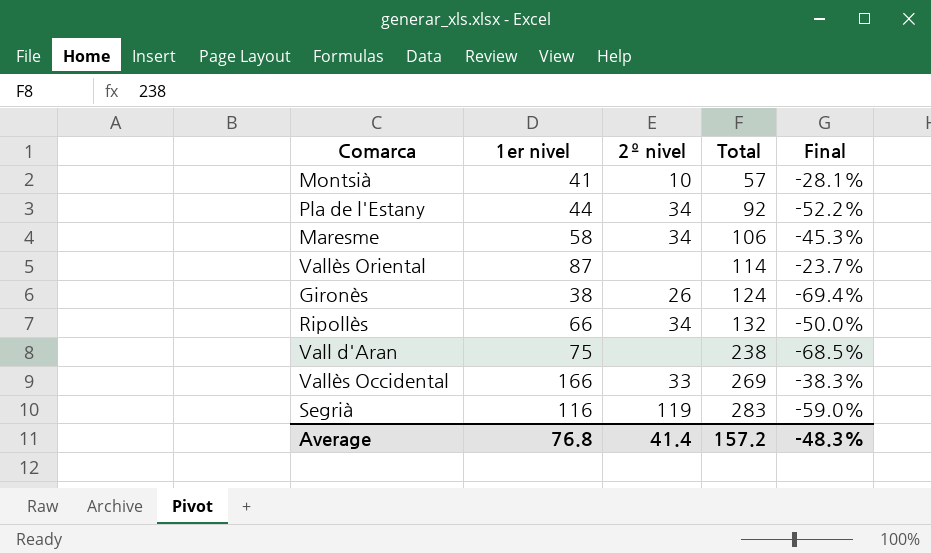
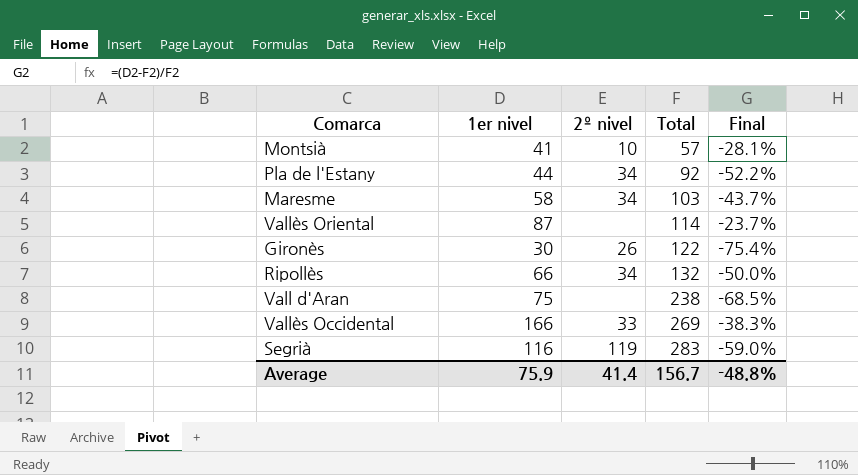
Maresme | Total: 106 -> 103
Maresme | Final: -45.3% -> -43.7%
Gironès | 1er nivel: 38 -> 30
Gironès | Total: 124 -> 122
Gironès | Final: -69.4% -> -75.4%
Average | 1er nivel: 76.8 -> 75.9
Average | Total: 157.2 -> 156.7
Average | Final: -48.3% -> -48.8%

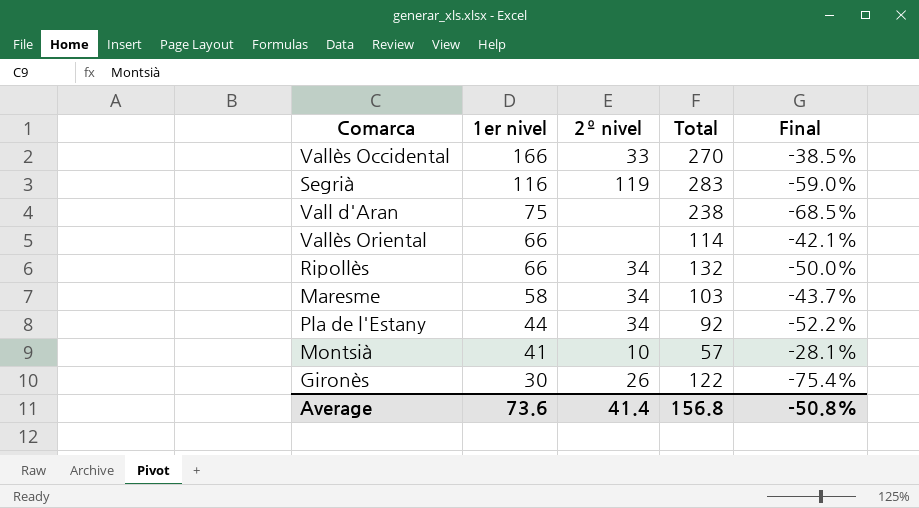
row order: Total ascending -> 1er nivel descending
Vallès Occidental | Total: 269 -> 270
Vallès Occidental | Final: -38.3% -> -38.5%
Vallès Oriental | 1er nivel: 87 -> 66
Vallès Oriental | Final: -23.7% -> -42.1%
Average | 1er nivel: 75.9 -> 73.6
Average | Total: 156.7 -> 156.8
Average | Final: -48.8% -> -50.8%

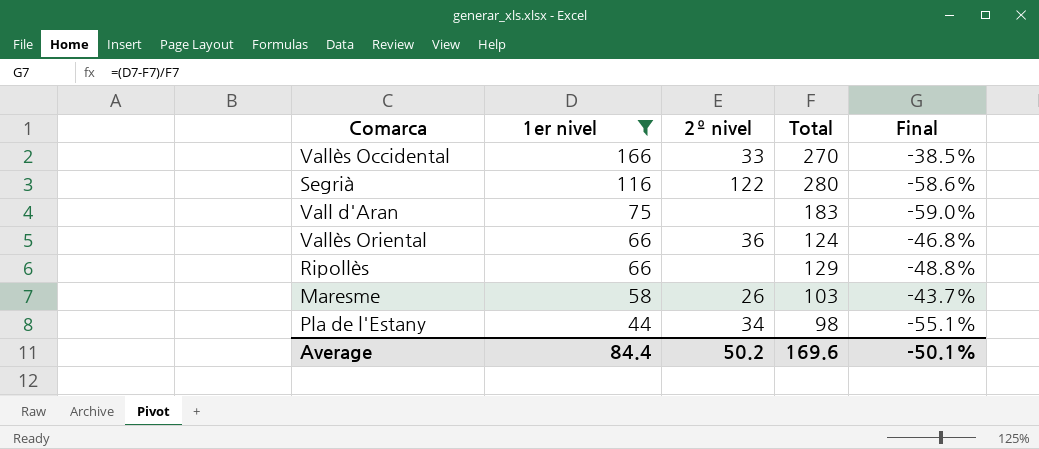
filter: none -> 1er nivel >= 44
Segrià | 2º nivel: 119 -> 122
Segrià | Total: 283 -> 280
Segrià | Final: -59.0% -> -58.6%
Vall d'Aran | Total: 238 -> 183
Vall d'Aran | Final: -68.5% -> -59.0%
Vallès Oriental | 2º nivel: none -> 36
Vallès Oriental | Total: 114 -> 124
Vallès Oriental | Final: -42.1% -> -46.8%
Ripollès | 2º nivel: 34 -> none
Ripollès | Total: 132 -> 129
Ripollès | Final: -50.0% -> -48.8%
Maresme | 2º nivel: 34 -> 26
Pla de l'Estany | Total: 92 -> 98
Pla de l'Estany | Final: -52.2% -> -55.1%
Average | 1er nivel: 73.6 -> 84.4
Average | 2º nivel: 41.4 -> 50.2
Average | Total: 156.8 -> 169.6
Average | Final: -50.8% -> -50.1%

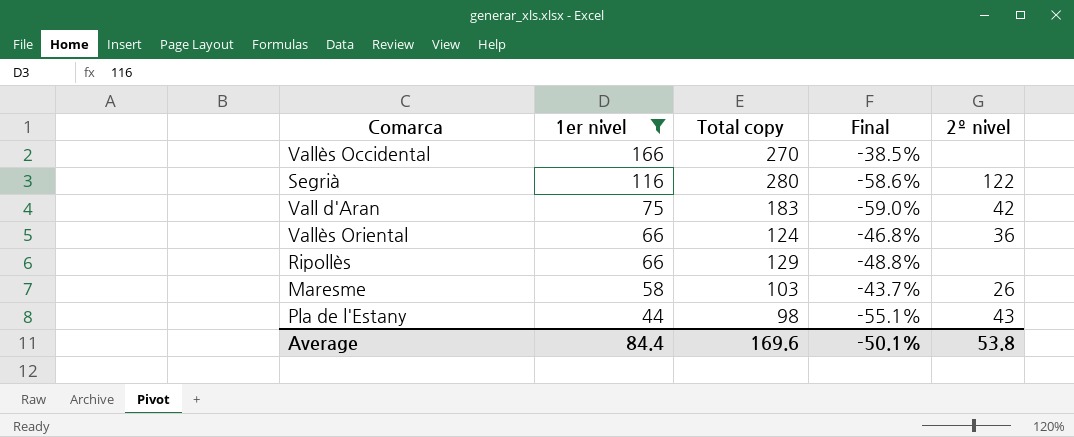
column name: Total -> Total copy
column 2º nivel | position: 3 -> 5
Vallès Occidental | 2º nivel: 33 -> none
Vall d'Aran | 2º nivel: none -> 42
Pla de l'Estany | 2º nivel: 34 -> 43
Average | 2º nivel: 50.2 -> 53.8

